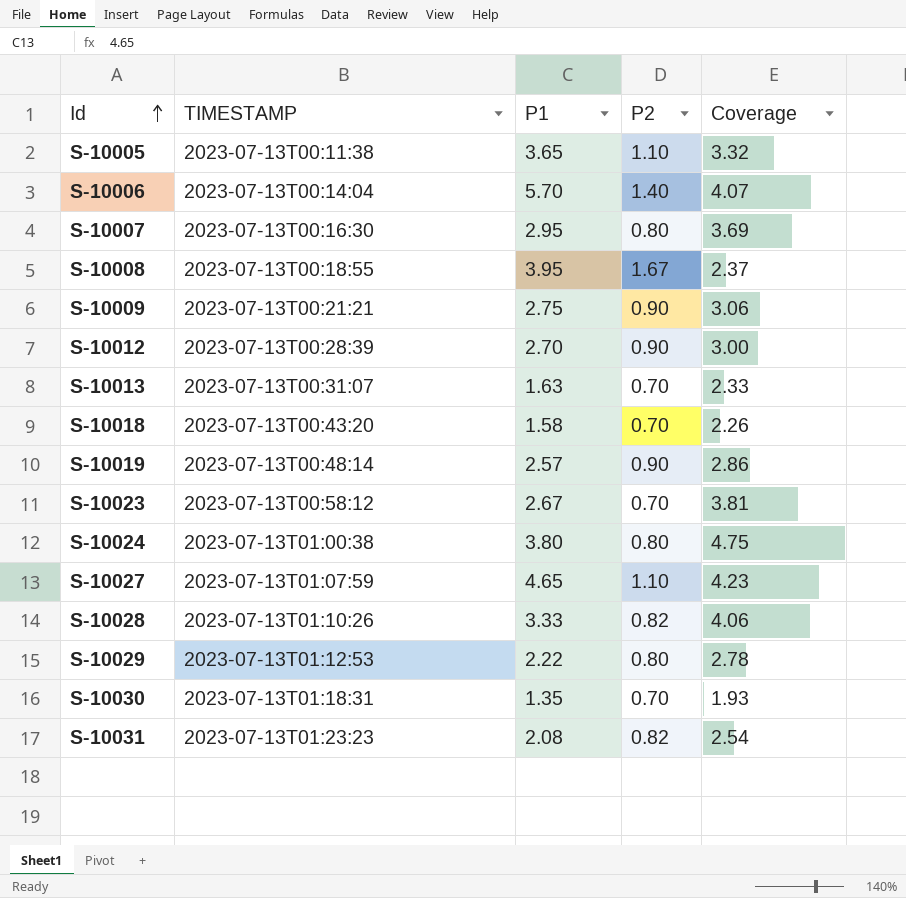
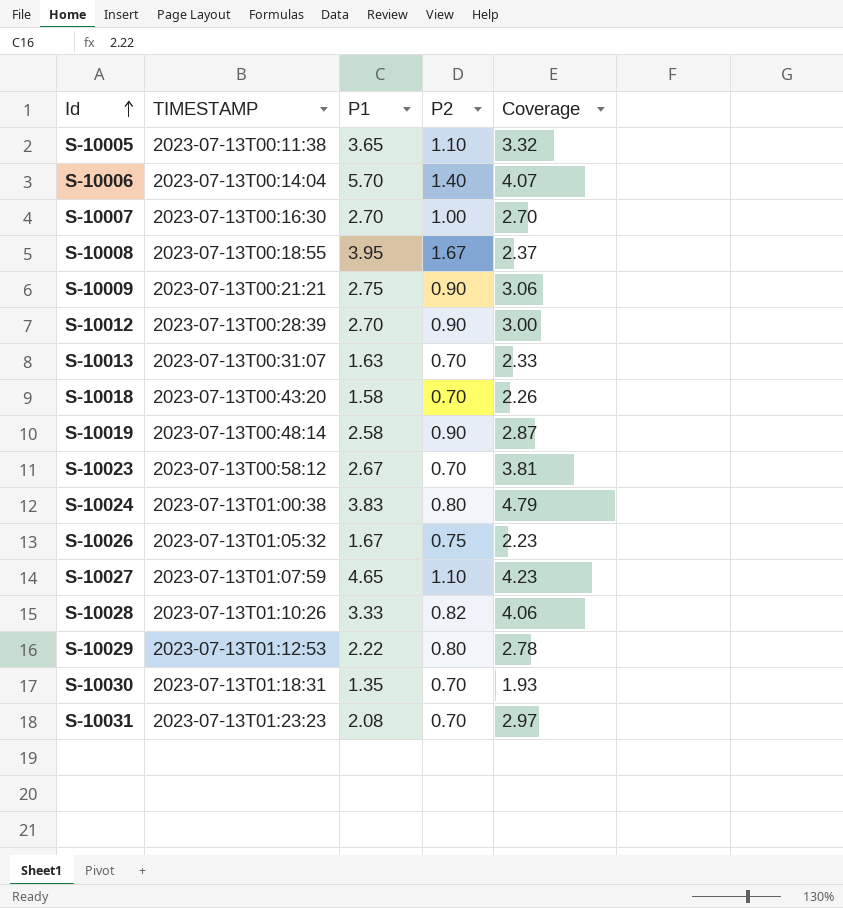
S-10007 | P1: 2.95 -> 2.70
S-10007 | P2: 0.80 -> 1.00
S-10007 | Coverage: 3.69 -> 2.70
S-10019 | P1: 2.57 -> 2.58
S-10019 | Coverage: 2.86 -> 2.87
S-10024 | P1: 3.80 -> 3.83
S-10024 | Coverage: 4.75 -> 4.79
row S-10026: none -> 2023-07-13T01:05:32 | 1.67 | 0.75 | 2.23
S-10031 | P2: 0.82 -> 0.70
S-10031 | Coverage: 2.54 -> 2.97

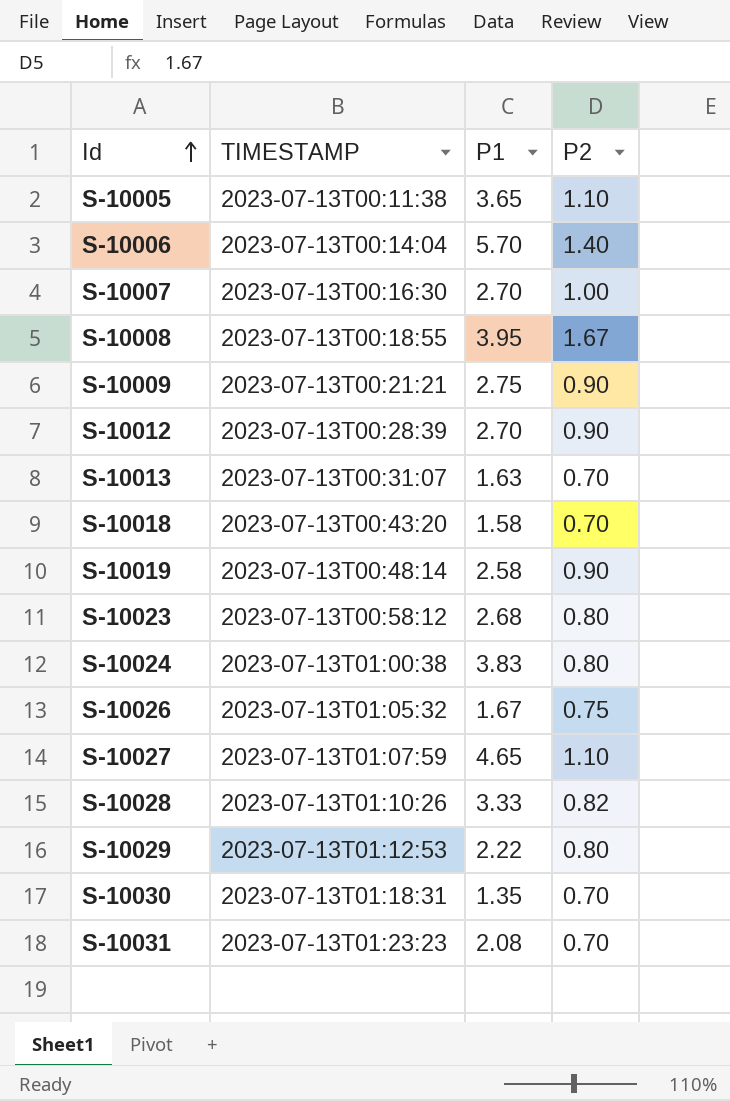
column Coverage | formula: [P1] / [P2] -> none
S-10023 | P1: 2.67 -> 2.68
S-10023 | P2: 0.70 -> 0.80

